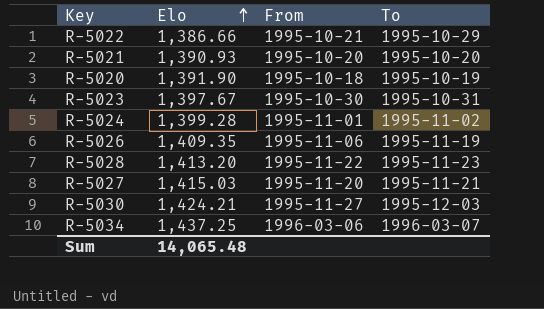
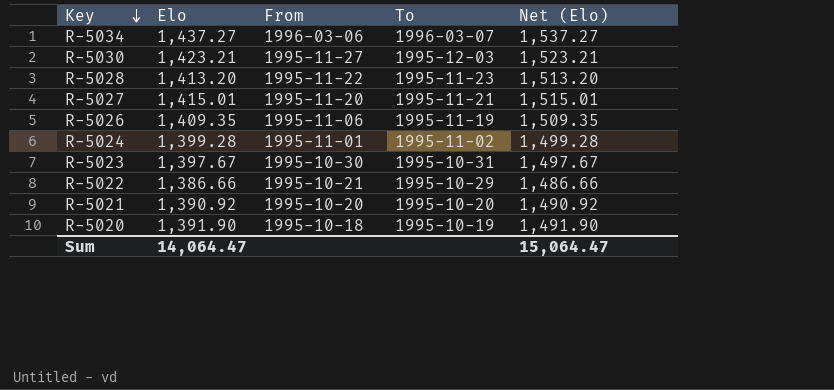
row order: Elo ascending -> Key descending
column Net (Elo) | formula: none -> [Elo] + 100
R-5034 | Elo: 1,437.25 -> 1,437.27
R-5030 | Elo: 1,424.21 -> 1,423.21
R-5027 | Elo: 1,415.03 -> 1,415.01
R-5021 | Elo: 1,390.93 -> 1,390.92
Sum | Elo: 14,065.48 -> 14,064.47

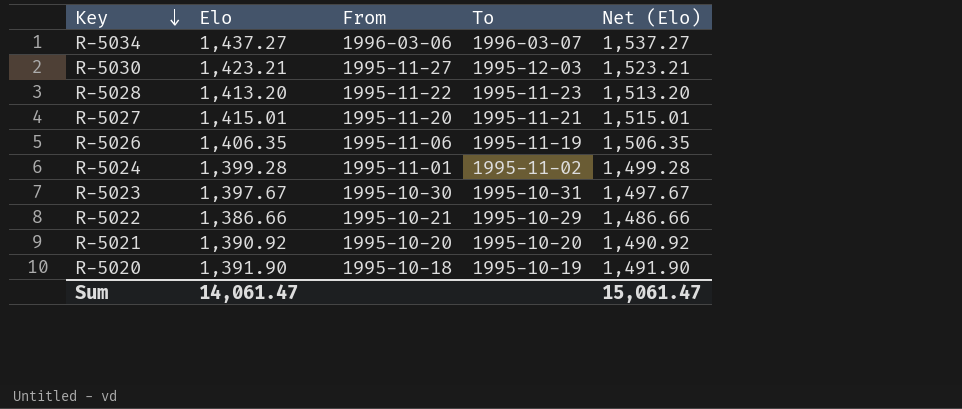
R-5026 | Elo: 1,409.35 -> 1,406.35
R-5026 | Net (Elo): 1,509.35 -> 1,506.35
Sum | Elo: 14,064.47 -> 14,061.47
Sum | Net (Elo): 15,064.47 -> 15,061.47

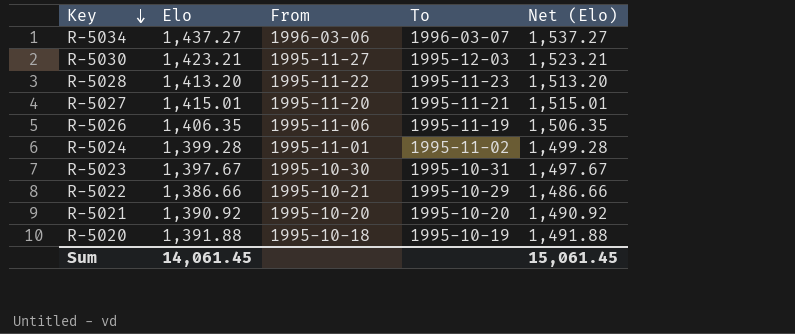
R-5020 | Elo: 1,391.90 -> 1,391.88
R-5020 | Net (Elo): 1,491.90 -> 1,491.88
Sum | Elo: 14,061.47 -> 14,061.45
Sum | Net (Elo): 15,061.47 -> 15,061.45

